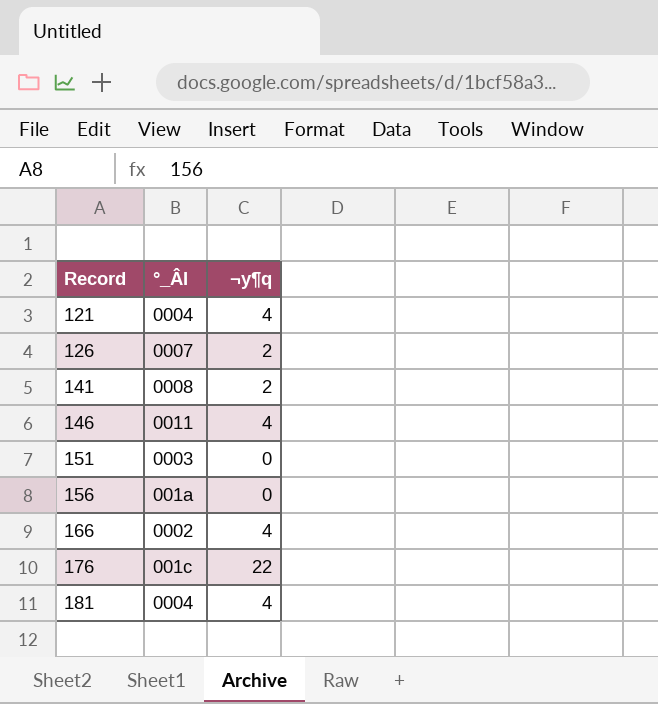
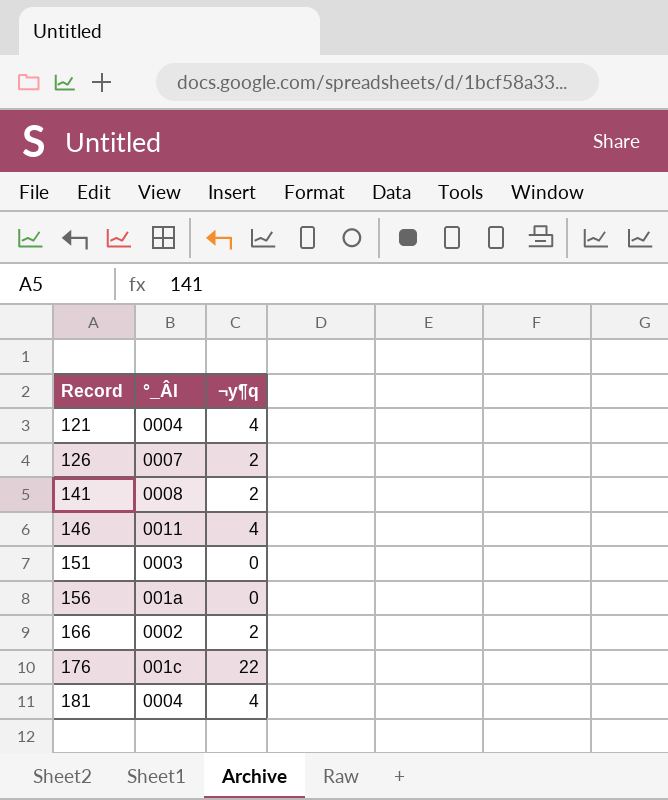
166 | ¬y¶q: 4 -> 2

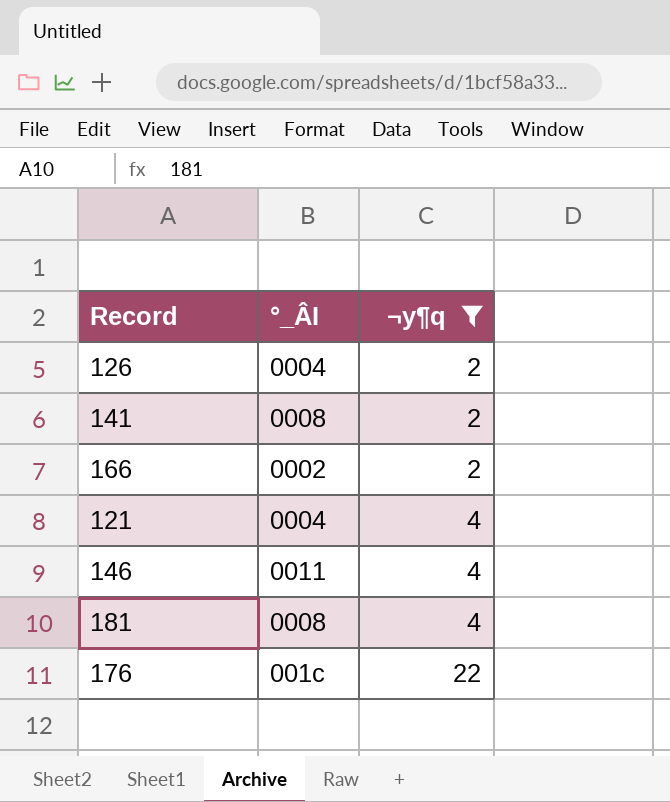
filter: none -> ¬y¶q != 0
row order: Record ascending -> ¬y¶q ascending
126 | °_ÂI: 0007 -> 0004
181 | °_ÂI: 0004 -> 0008

